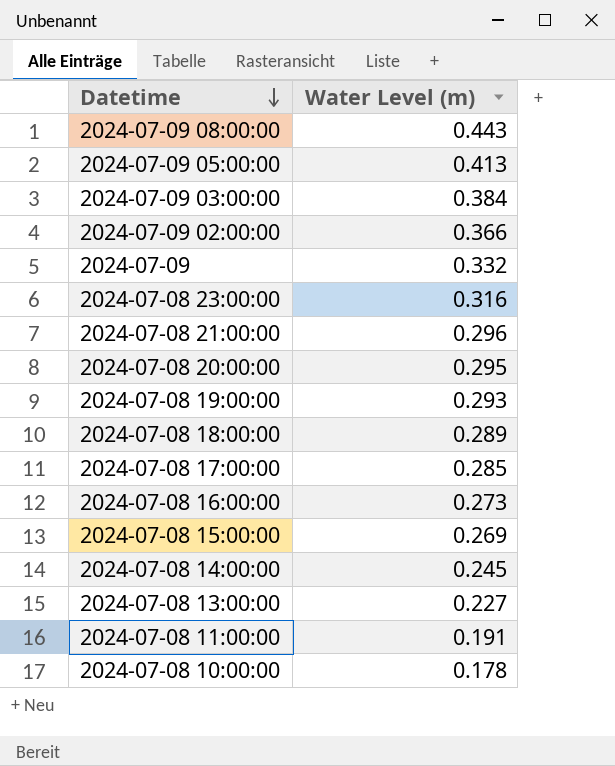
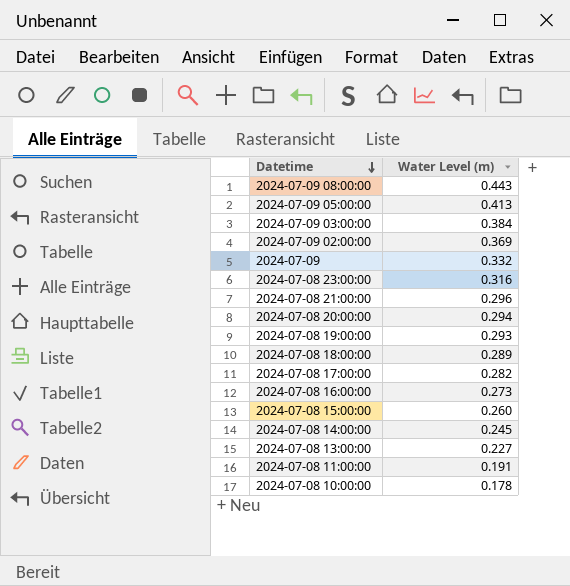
2024-07-09 02:00:00 | Water Level (m): 0.366 -> 0.369
2024-07-08 20:00:00 | Water Level (m): 0.295 -> 0.294
2024-07-08 17:00:00 | Water Level (m): 0.285 -> 0.282
2024-07-08 15:00:00 | Water Level (m): 0.269 -> 0.260

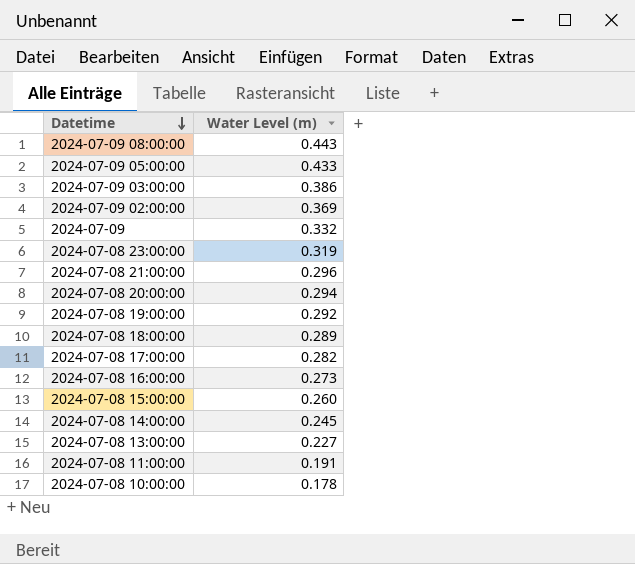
2024-07-09 05:00:00 | Water Level (m): 0.413 -> 0.433
2024-07-09 03:00:00 | Water Level (m): 0.384 -> 0.386
2024-07-08 23:00:00 | Water Level (m): 0.316 -> 0.319
2024-07-08 19:00:00 | Water Level (m): 0.293 -> 0.292

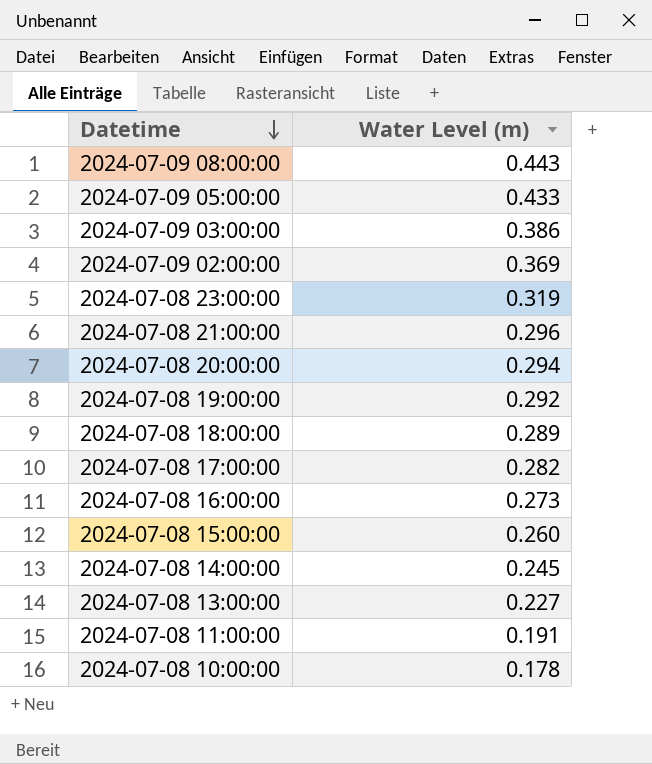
row 2024-07-09: 0.332 -> none

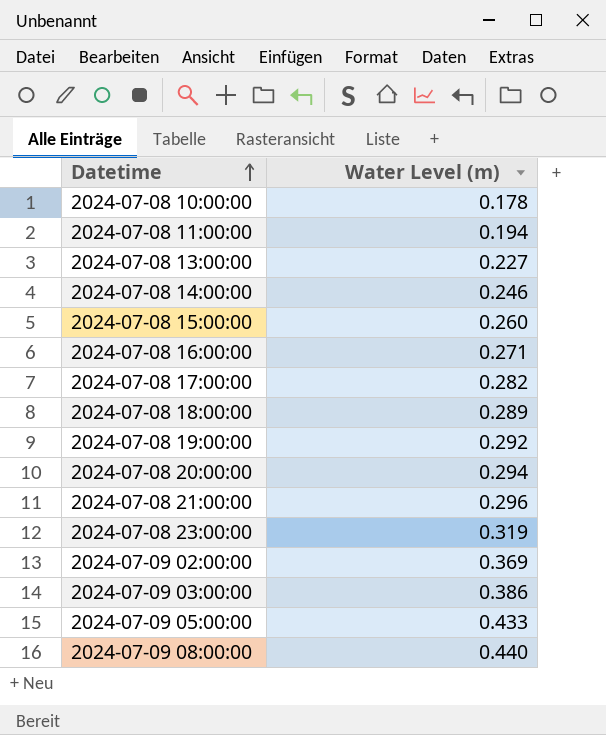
row order: Datetime descending -> Datetime ascending
2024-07-08 11:00:00 | Water Level (m): 0.191 -> 0.194
2024-07-08 14:00:00 | Water Level (m): 0.245 -> 0.246
2024-07-08 16:00:00 | Water Level (m): 0.273 -> 0.271
2024-07-09 08:00:00 | Water Level (m): 0.443 -> 0.440

